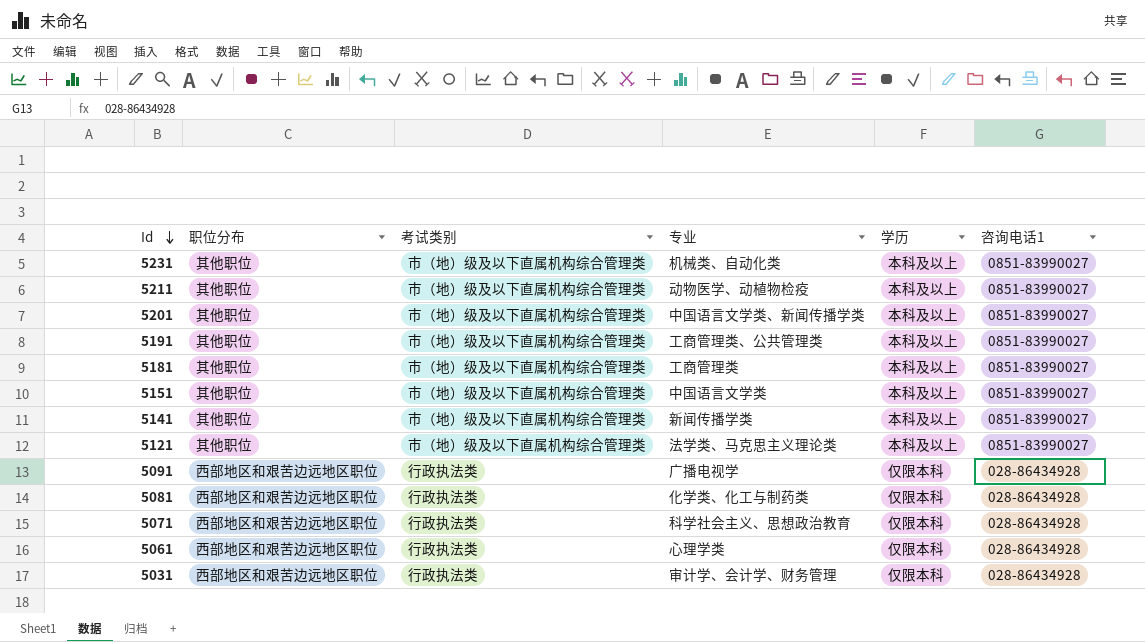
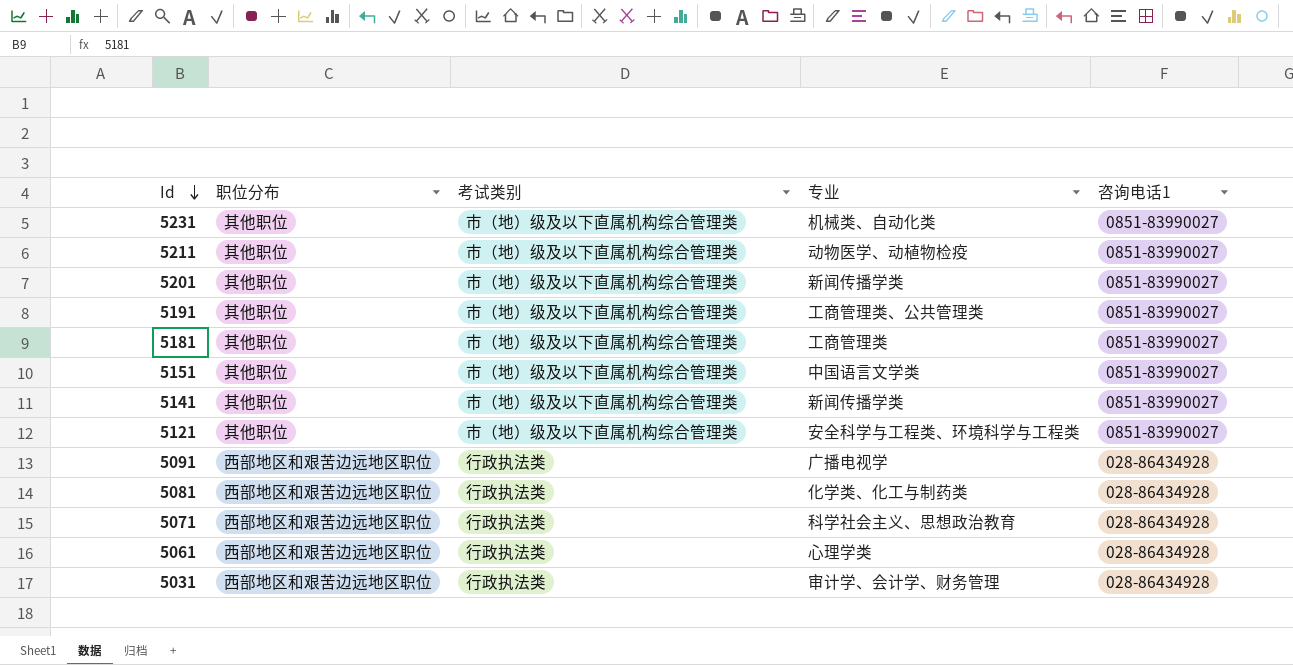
column 学历 | position: 5 -> none
5201 | 专业: 中国语言文学类、新闻传播学类 -> 新闻传播学类
5121 | 专业: 法学类、马克思主义理论类 -> 安全科学与工程类、环境科学与工程类

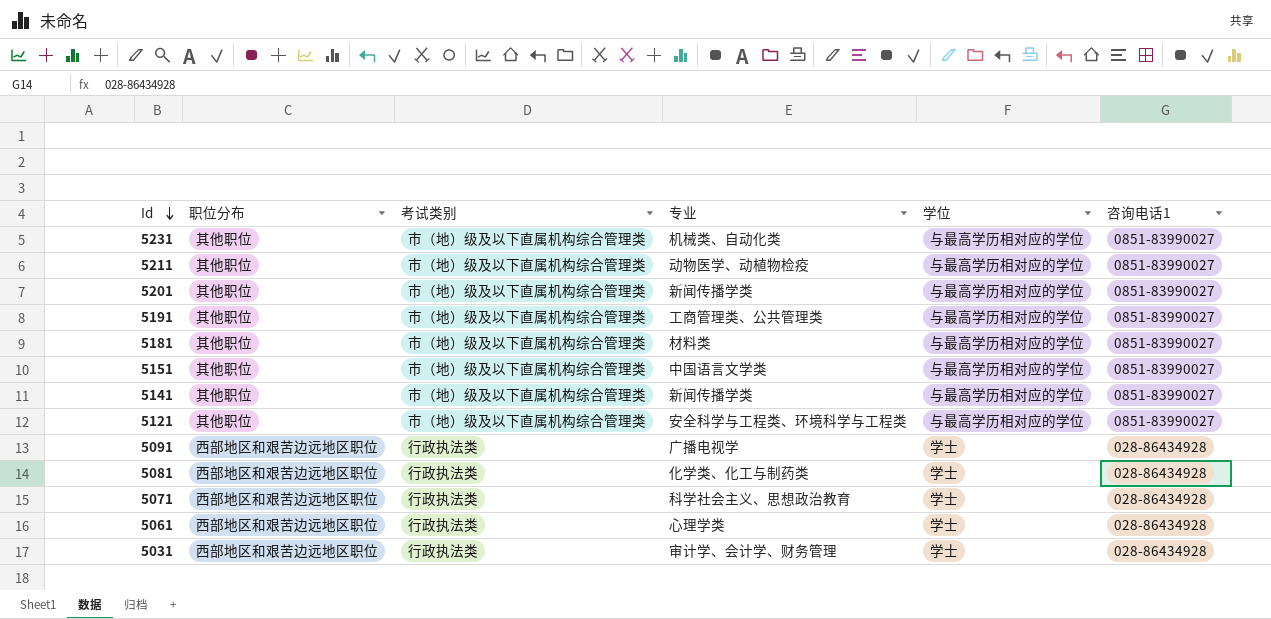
column 学位 | position: none -> 5
5181 | 专业: 工商管理类 -> 材料类

